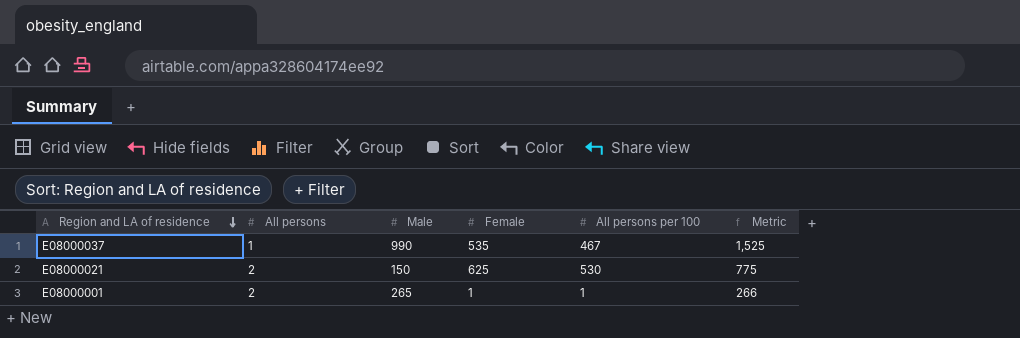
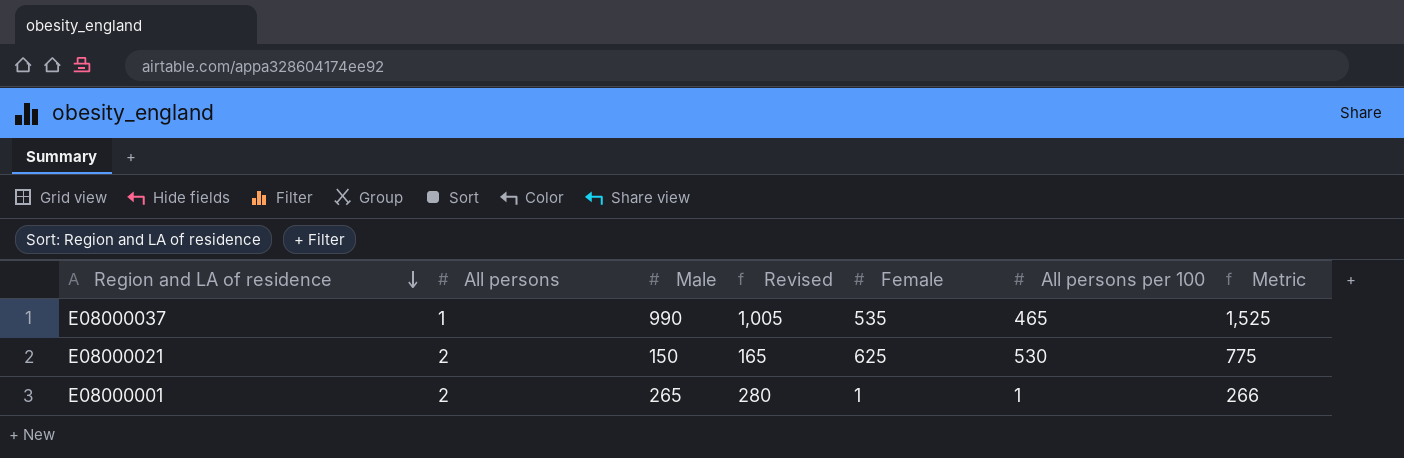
column Revised | formula: none -> [Male] + 15
E08000037 | All persons per 100: 467 -> 465

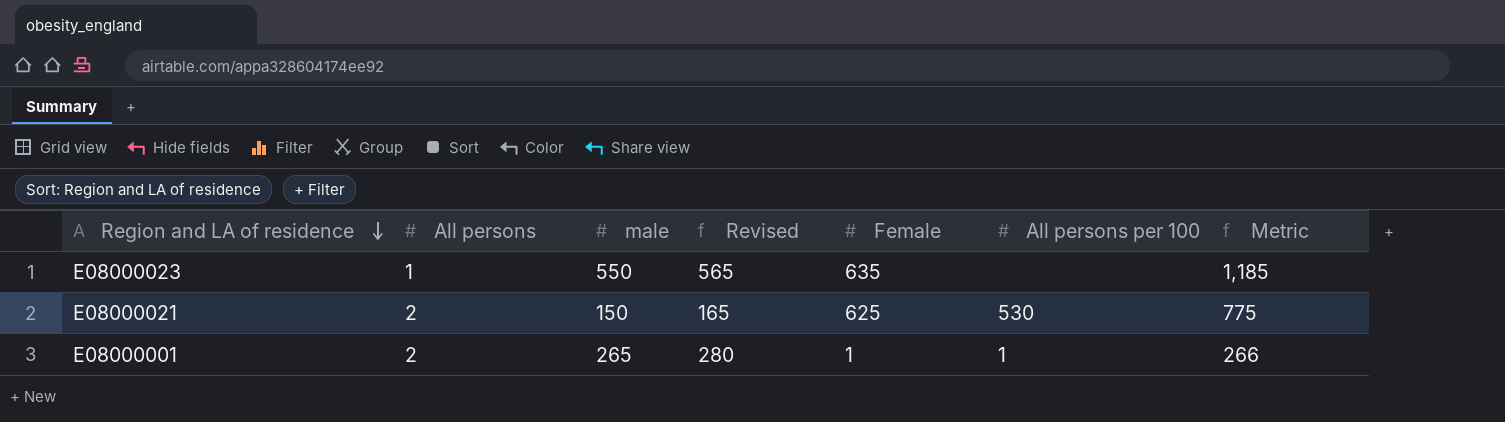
column name: Male -> male
row E08000037: 1 | 990 | 1,005 | 535 | 465 | 1,525 -> none
row E08000023: none -> 1 | 550 | 565 | 635 | none | 1,185

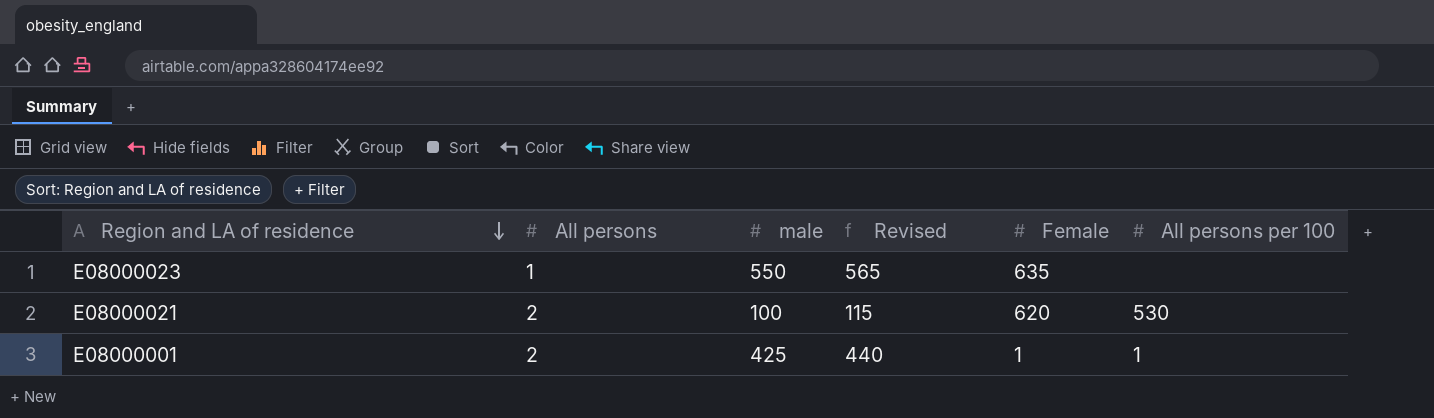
column Metric | formula: [male] + [Female] -> none
E08000021 | male: 150 -> 100
E08000021 | Revised: 165 -> 115
E08000021 | Female: 625 -> 620
E08000001 | male: 265 -> 425
E08000001 | Revised: 280 -> 440

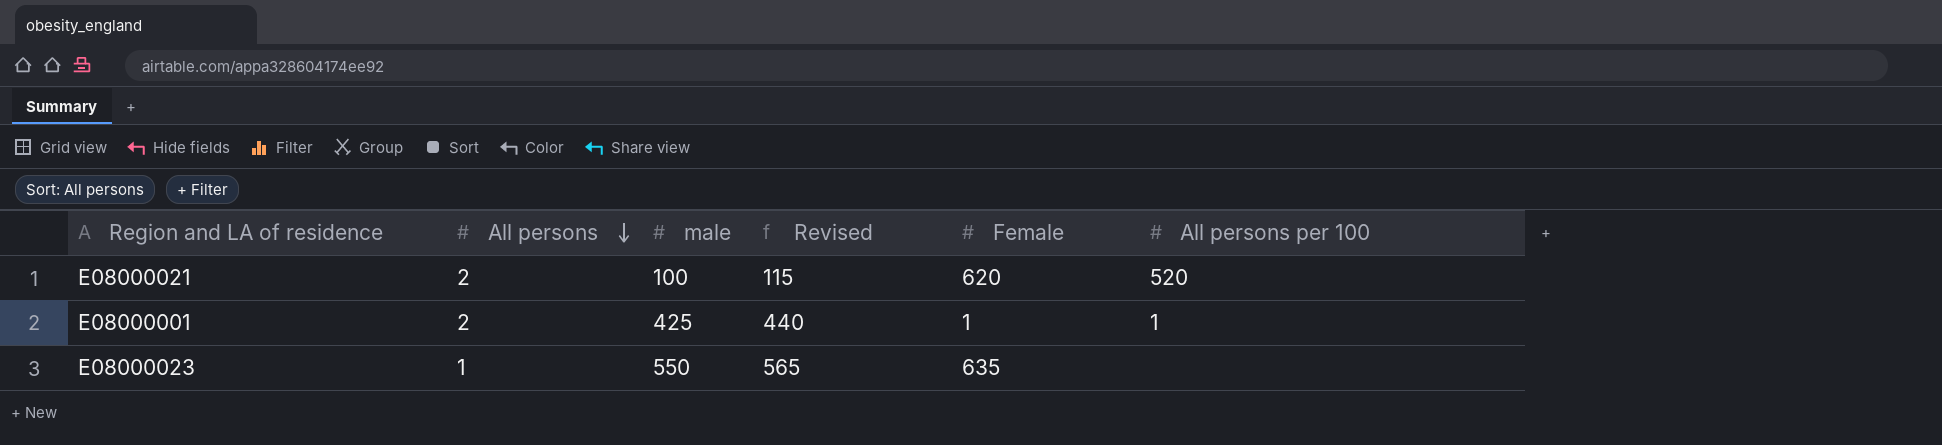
row order: Region and LA of residence descending -> All persons descending
E08000021 | All persons per 100: 530 -> 520

